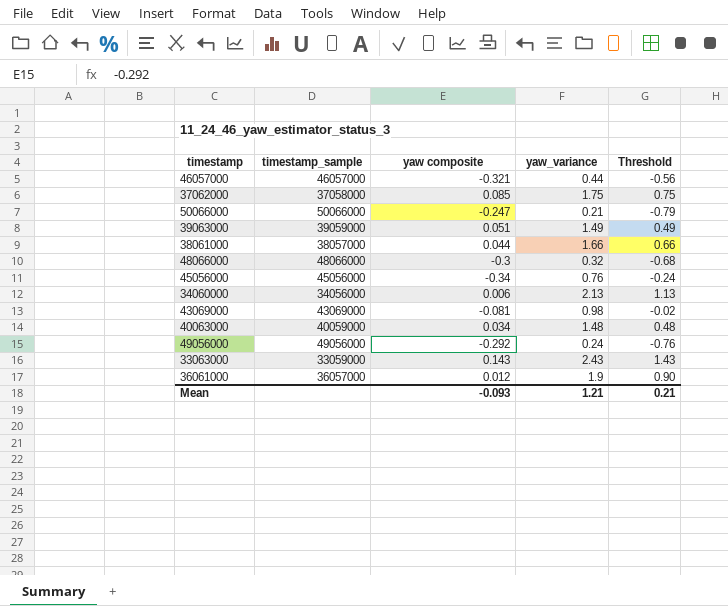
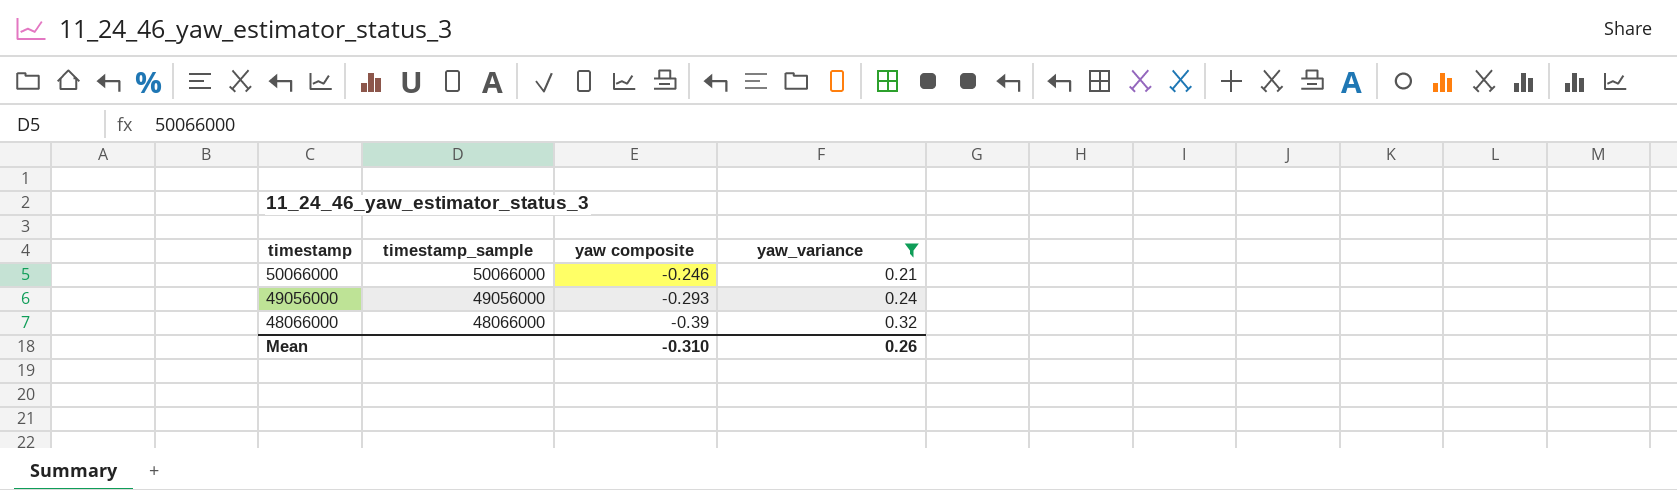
filter: none -> yaw_variance <= 0.32
row order: none -> timestamp descending
column Threshold | formula: [yaw_variance] - 1 -> none
50066000 | yaw composite: -0.247 -> -0.246
49056000 | yaw composite: -0.292 -> -0.293
48066000 | yaw composite: -0.3 -> -0.39
Mean | yaw composite: -0.093 -> -0.310
Mean | yaw_variance: 1.21 -> 0.26

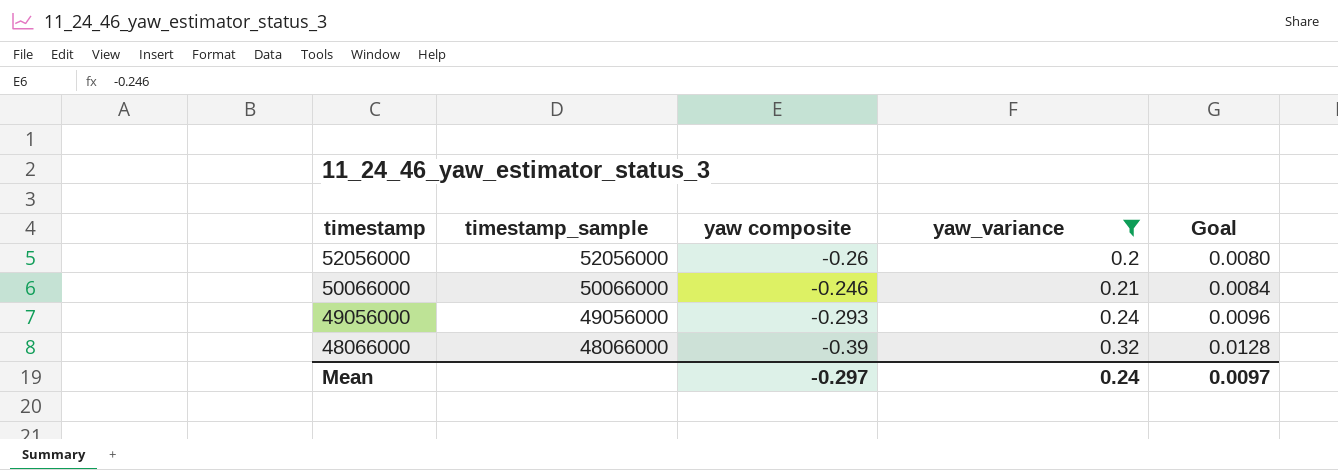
column Goal | formula: none -> [yaw_variance] * 0.04
row 52056000: none -> 52056000 | -0.26 | 0.2 | 0.0080
Mean | yaw composite: -0.310 -> -0.297
Mean | yaw_variance: 0.26 -> 0.24

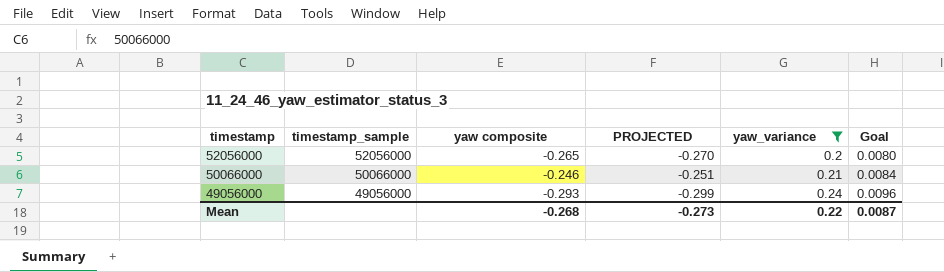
column PROJECTED | formula: none -> [yaw composite] * 1.02
row 48066000: 48066000 | -0.39 | 0.32 | 0.0128 -> none
52056000 | yaw composite: -0.26 -> -0.265
Mean | yaw composite: -0.297 -> -0.268
Mean | yaw_variance: 0.24 -> 0.22
Mean | Goal: 0.0097 -> 0.0087

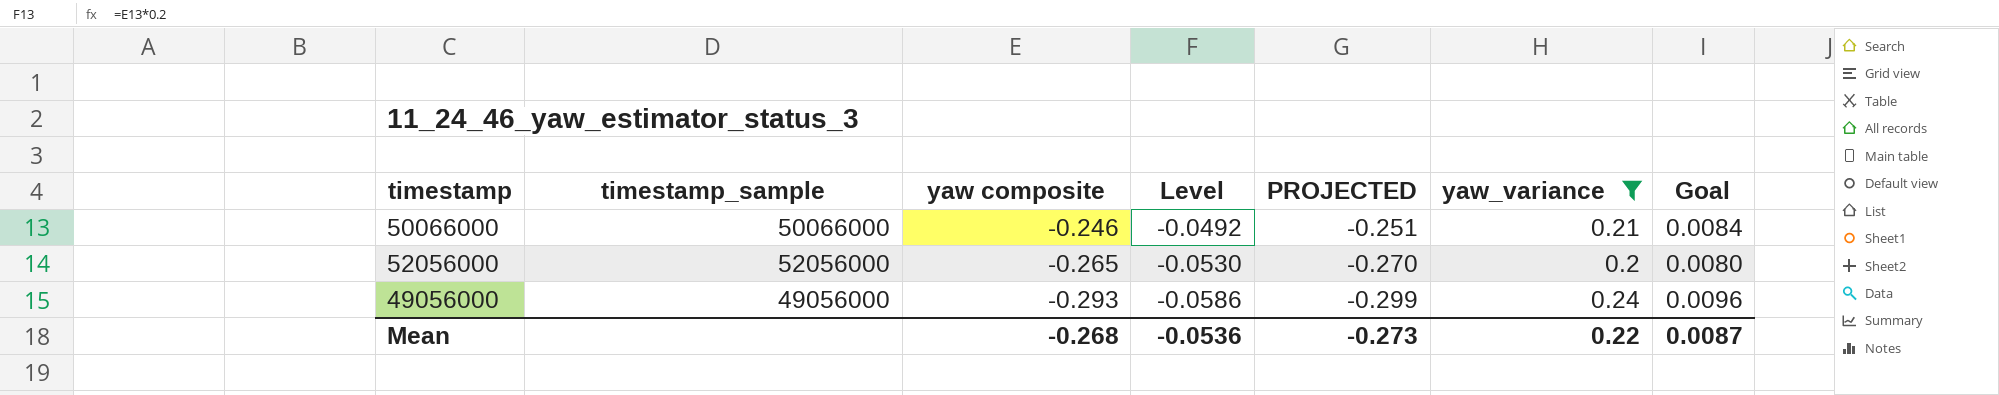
row order: timestamp descending -> yaw composite descending
column Level | formula: none -> [yaw composite] * 0.2

